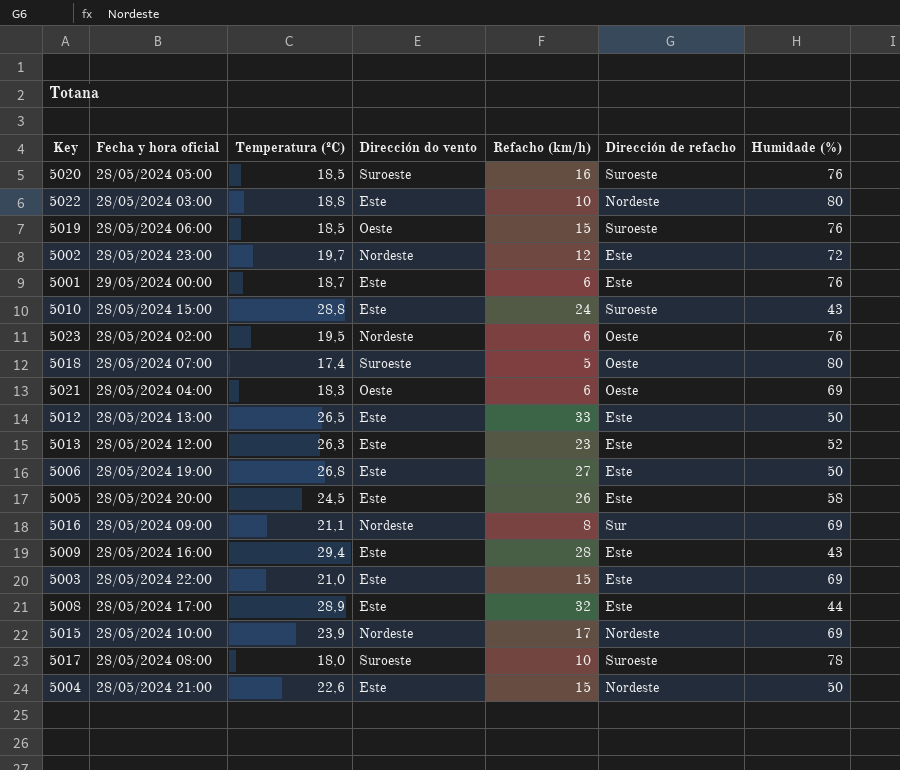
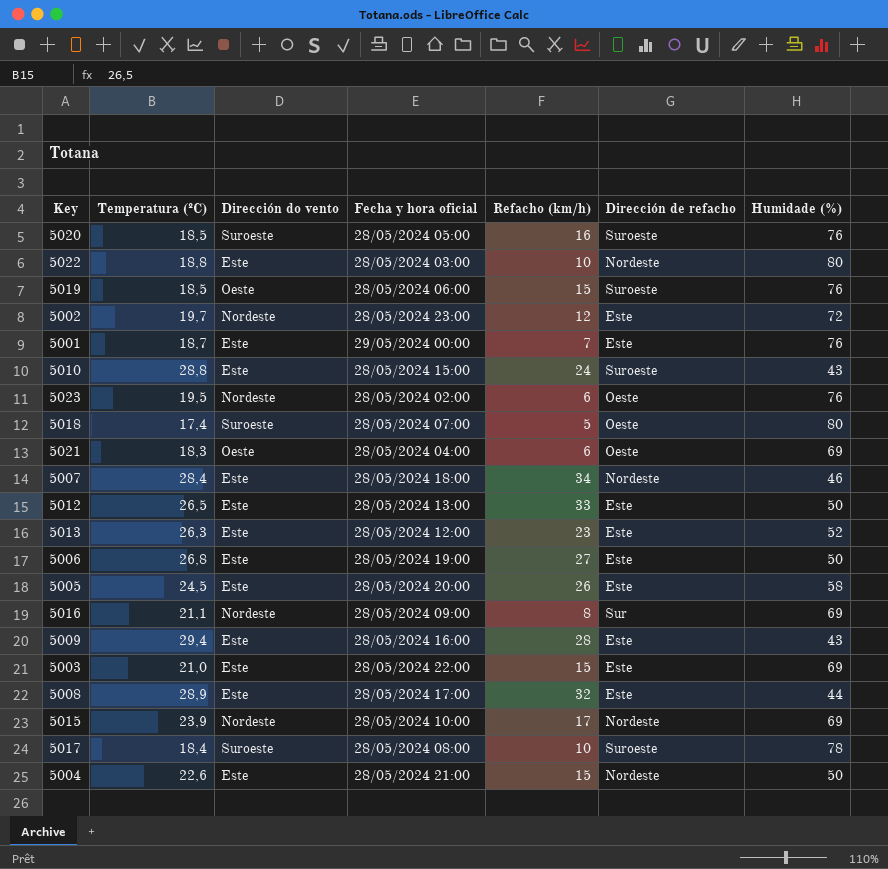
column Fecha y hora oficial | position: 2 -> 4
5001 | Refacho (km/h): 6 -> 7
row 5007: none -> 28,4 | Este | 28/05/2024 18:00 | 34 | Nordeste | 46
5017 | Temperatura (ºC): 18,0 -> 18,4

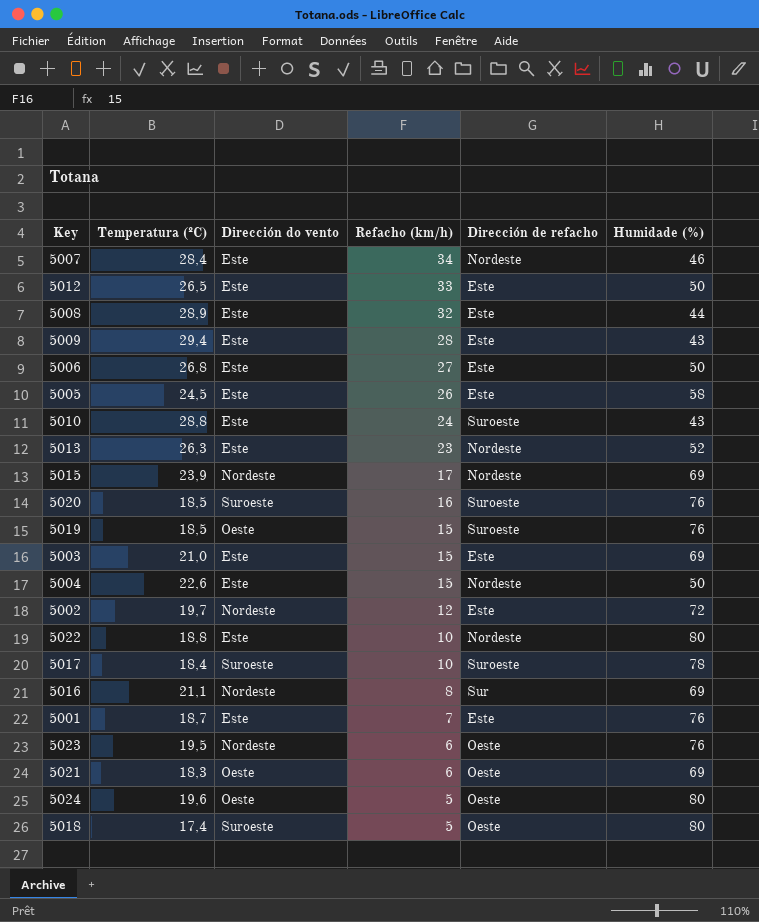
row order: none -> Refacho (km/h) descending
column Fecha y hora oficial | position: 4 -> none
5013 | Dirección de refacho: Este -> Nordeste
row 5024: none -> 19,6 | Oeste | 5 | Oeste | 80

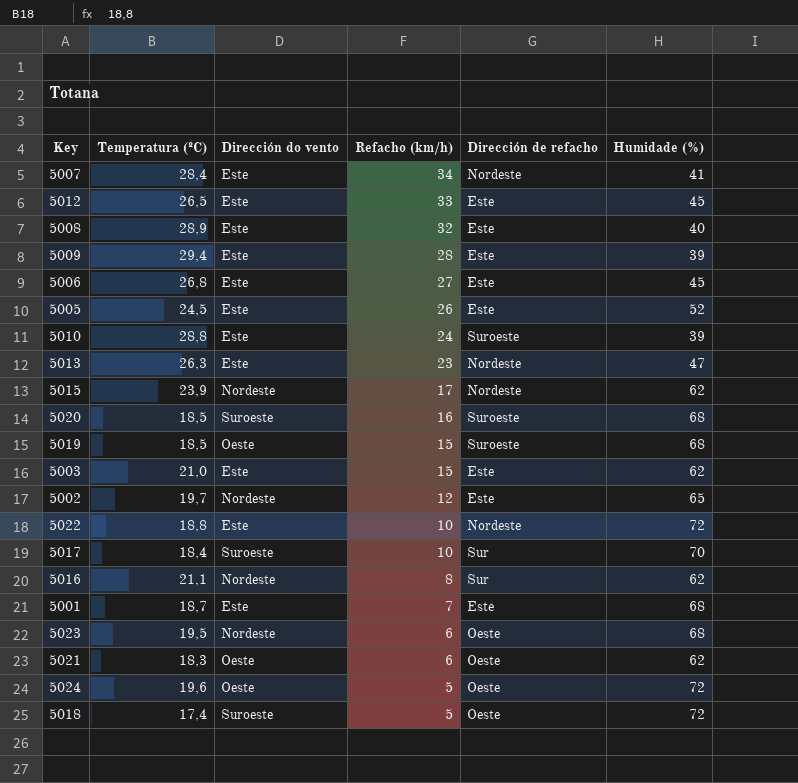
row 5004: 22,6 | Este | 15 | Nordeste | 50 -> none
5007 | Humidade (%): 46 -> 41
5012 | Humidade (%): 50 -> 45
5008 | Humidade (%): 44 -> 40
5009 | Humidade (%): 43 -> 39
5006 | Humidade (%): 50 -> 45
5005 | Humidade (%): 58 -> 52
5010 | Humidade (%): 43 -> 39
5013 | Humidade (%): 52 -> 47
5015 | Humidade (%): 69 -> 62
5020 | Humidade (%): 76 -> 68
5019 | Humidade (%): 76 -> 68
5003 | Humidade (%): 69 -> 62
5002 | Humidade (%): 72 -> 65
5022 | Humidade (%): 80 -> 72
5017 | Dirección de refacho: Suroeste -> Sur
5017 | Humidade (%): 78 -> 70
5016 | Humidade (%): 69 -> 62
5001 | Humidade (%): 76 -> 68
5023 | Humidade (%): 76 -> 68
5021 | Humidade (%): 69 -> 62
5024 | Humidade (%): 80 -> 72
5018 | Humidade (%): 80 -> 72

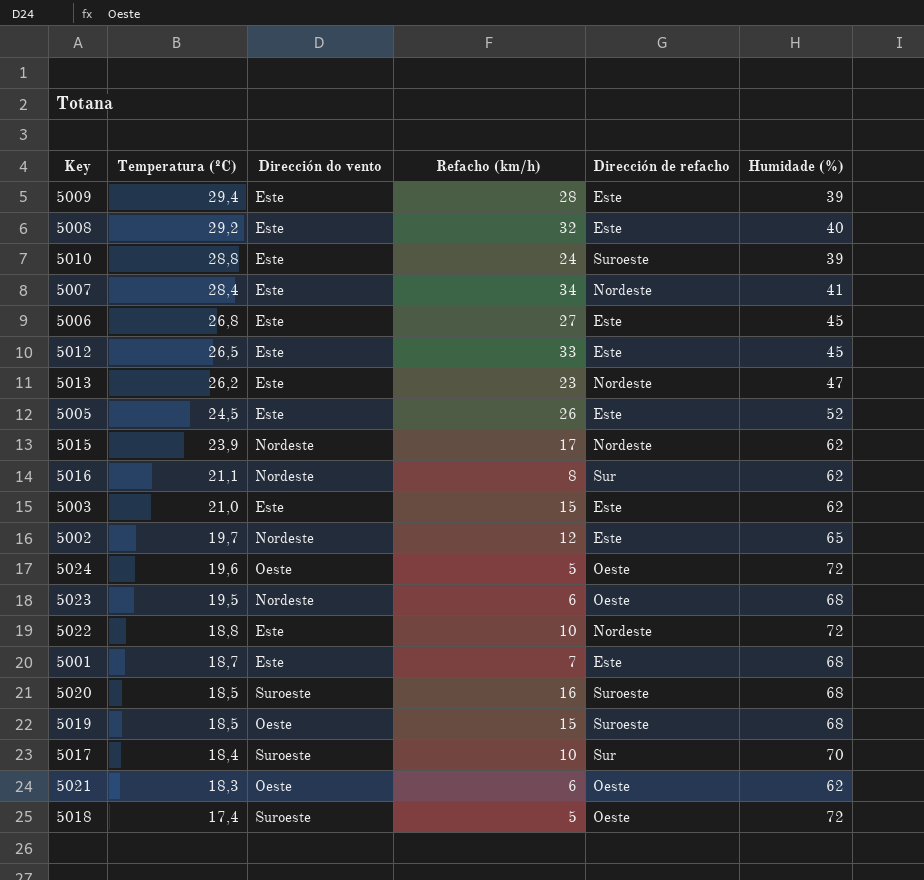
row order: Refacho (km/h) descending -> Temperatura (ºC) descending
5008 | Temperatura (ºC): 28,9 -> 29,2
5013 | Temperatura (ºC): 26,3 -> 26,2

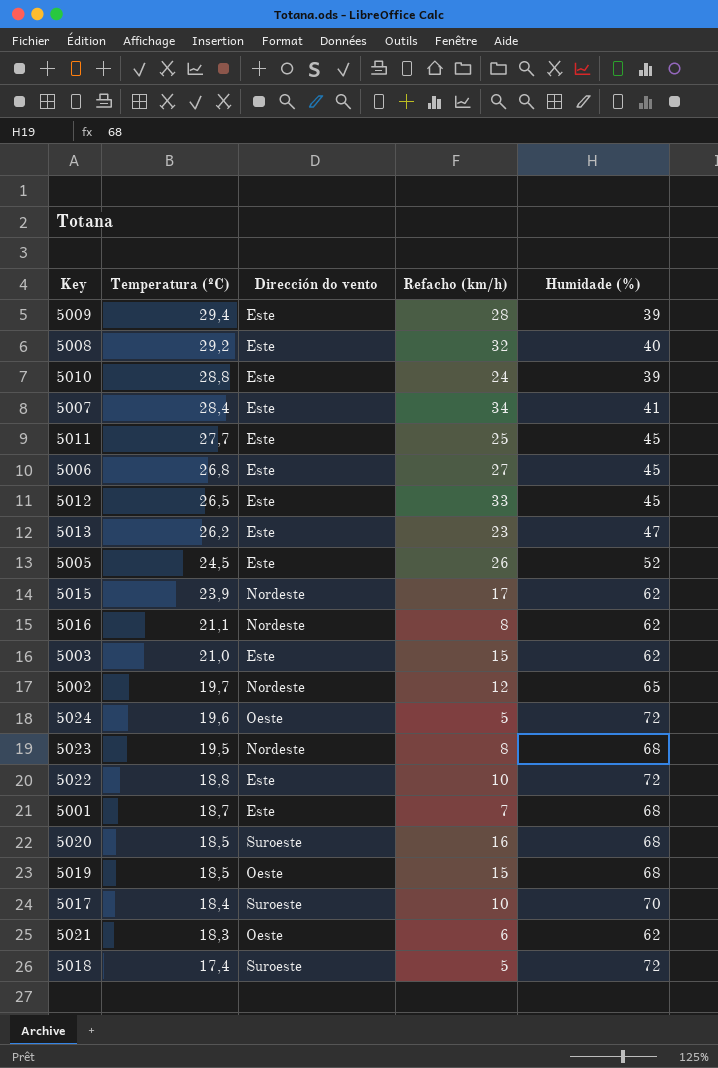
column Dirección de refacho | position: 5 -> none
row 5011: none -> 27,7 | Este | 25 | 45
5023 | Refacho (km/h): 6 -> 8

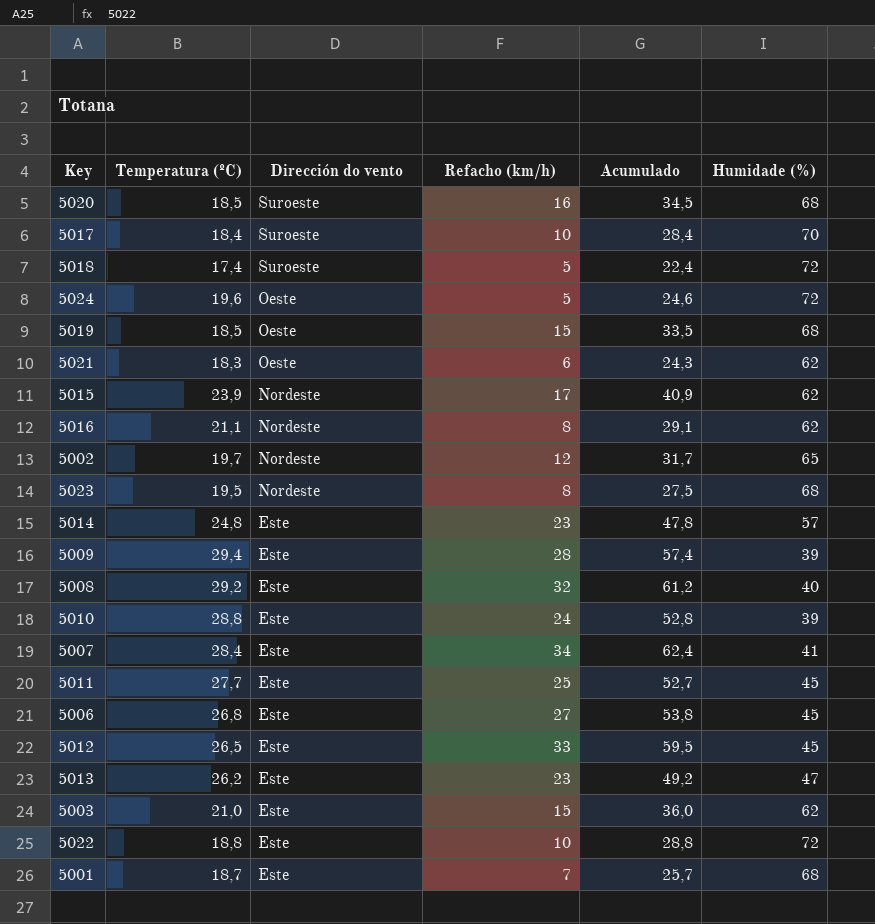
row order: Temperatura (ºC) descending -> Dirección do vento descending
column Acumulado | formula: none -> [Temperatura (ºC)] + [Refacho (km/h)]
row 5005: 24,5 | Este | 26 | 52 -> none
row 5014: none -> 24,8 | Este | 23 | 47,8 | 57

